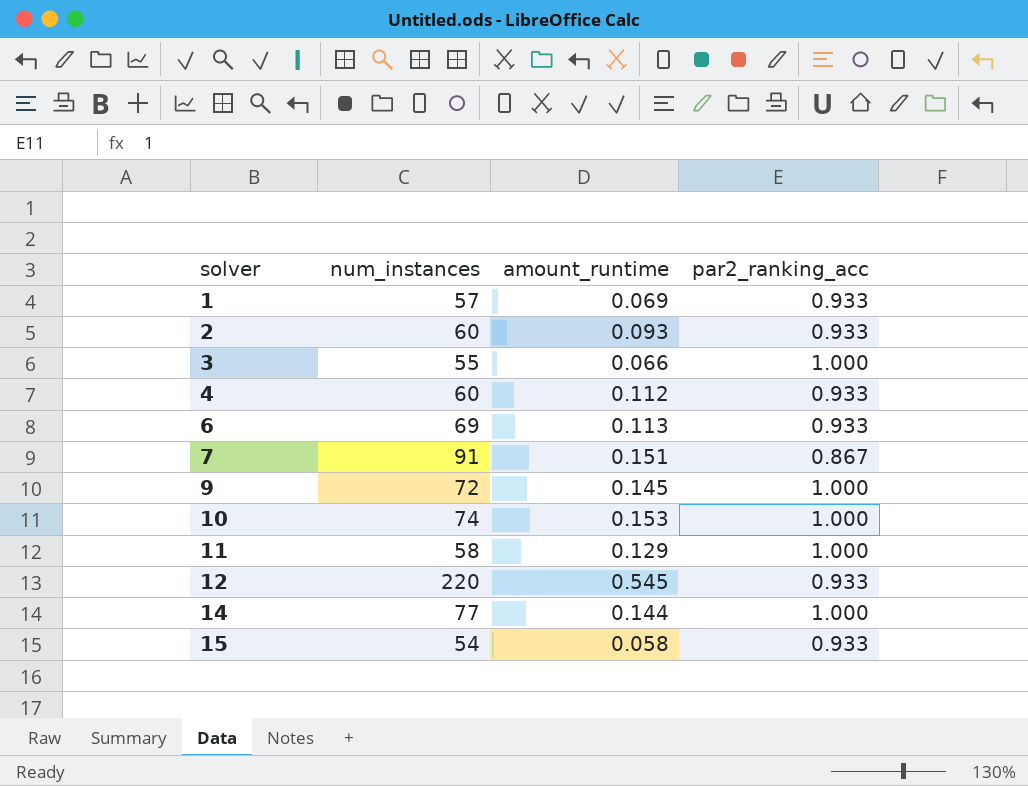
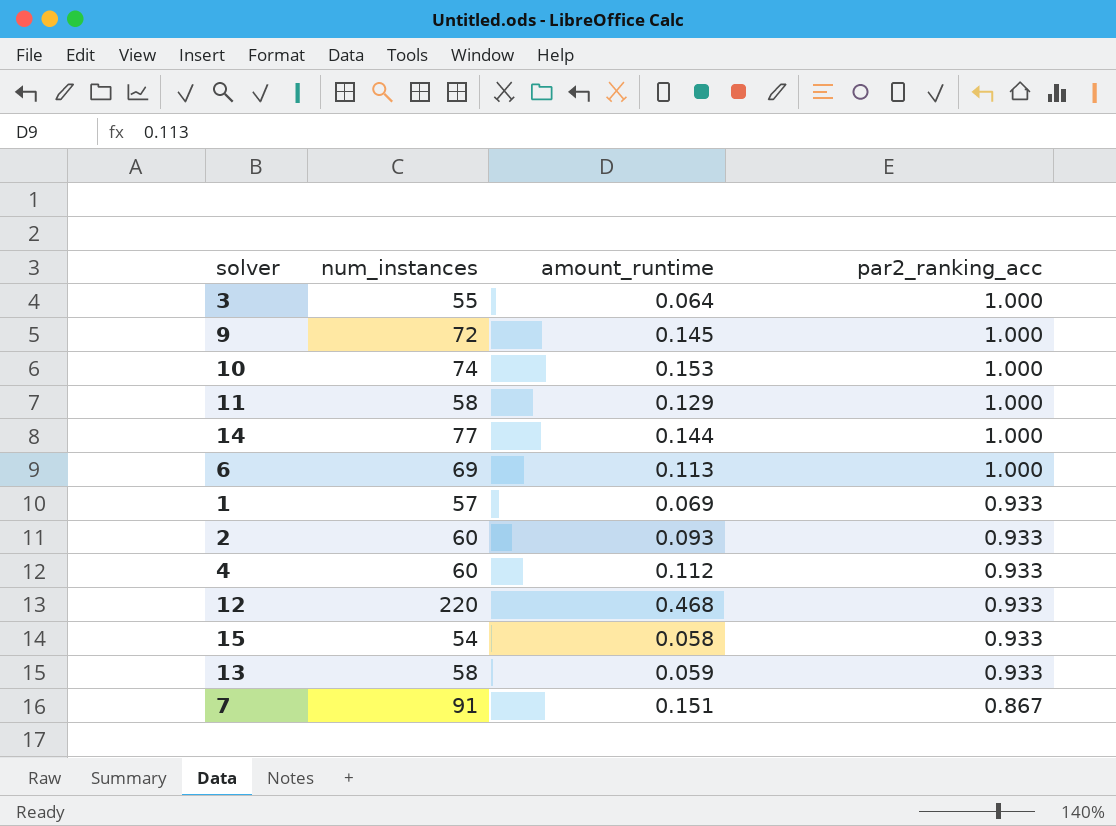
row order: solver ascending -> par2_ranking_acc descending
3 | amount_runtime: 0.066 -> 0.064
6 | par2_ranking_acc: 0.933 -> 1.000
12 | amount_runtime: 0.545 -> 0.468
row 13: none -> 58 | 0.059 | 0.933

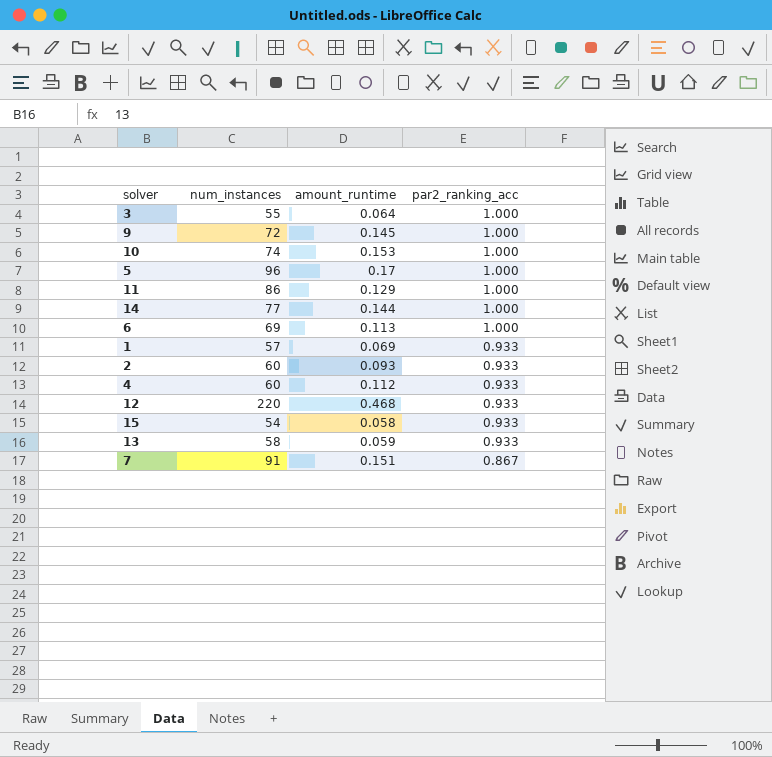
row 5: none -> 96 | 0.17 | 1.000
11 | num_instances: 58 -> 86

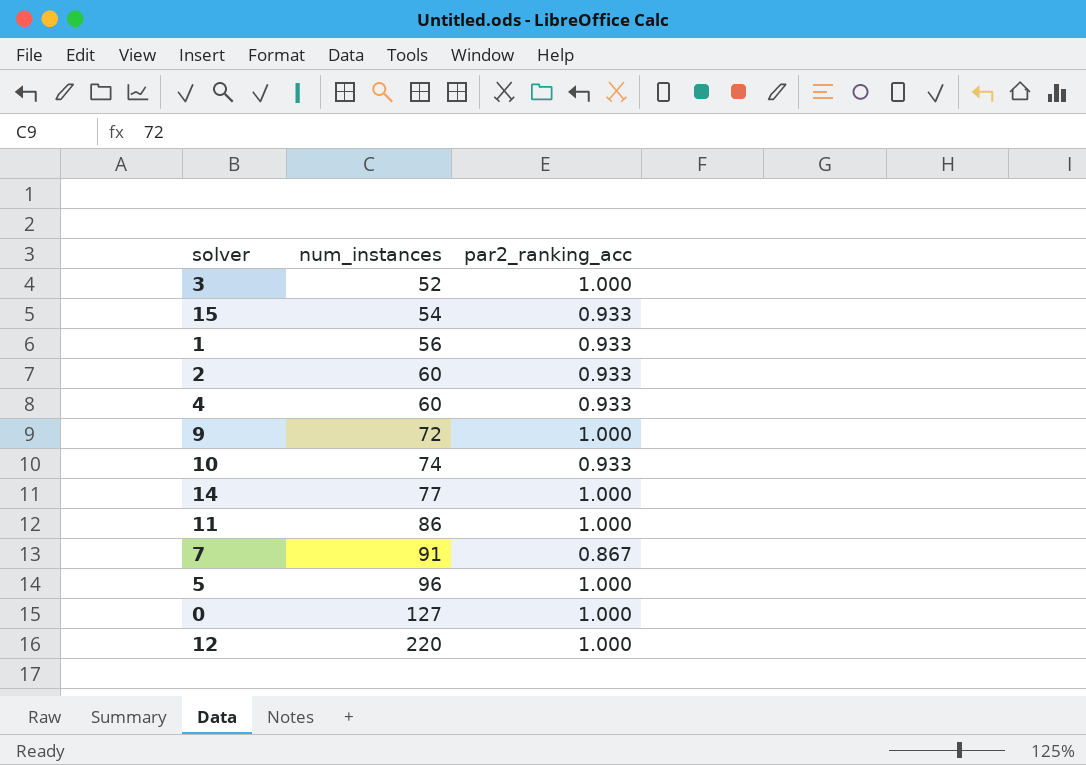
row order: par2_ranking_acc descending -> num_instances ascending
column amount_runtime | position: 3 -> none
row 6: 69 | 0.113 | 1.000 -> none
row 13: 58 | 0.059 | 0.933 -> none
3 | num_instances: 55 -> 52
1 | num_instances: 57 -> 56
10 | par2_ranking_acc: 1.000 -> 0.933
row 0: none -> 127 | 1.000
12 | par2_ranking_acc: 0.933 -> 1.000

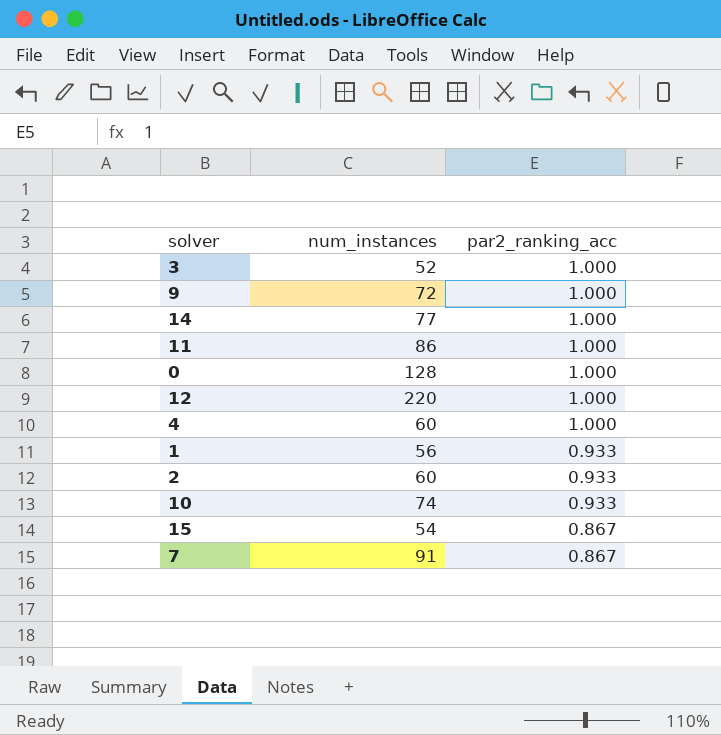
row order: num_instances ascending -> par2_ranking_acc descending
row 5: 96 | 1.000 -> none
0 | num_instances: 127 -> 128
4 | par2_ranking_acc: 0.933 -> 1.000
15 | par2_ranking_acc: 0.933 -> 0.867

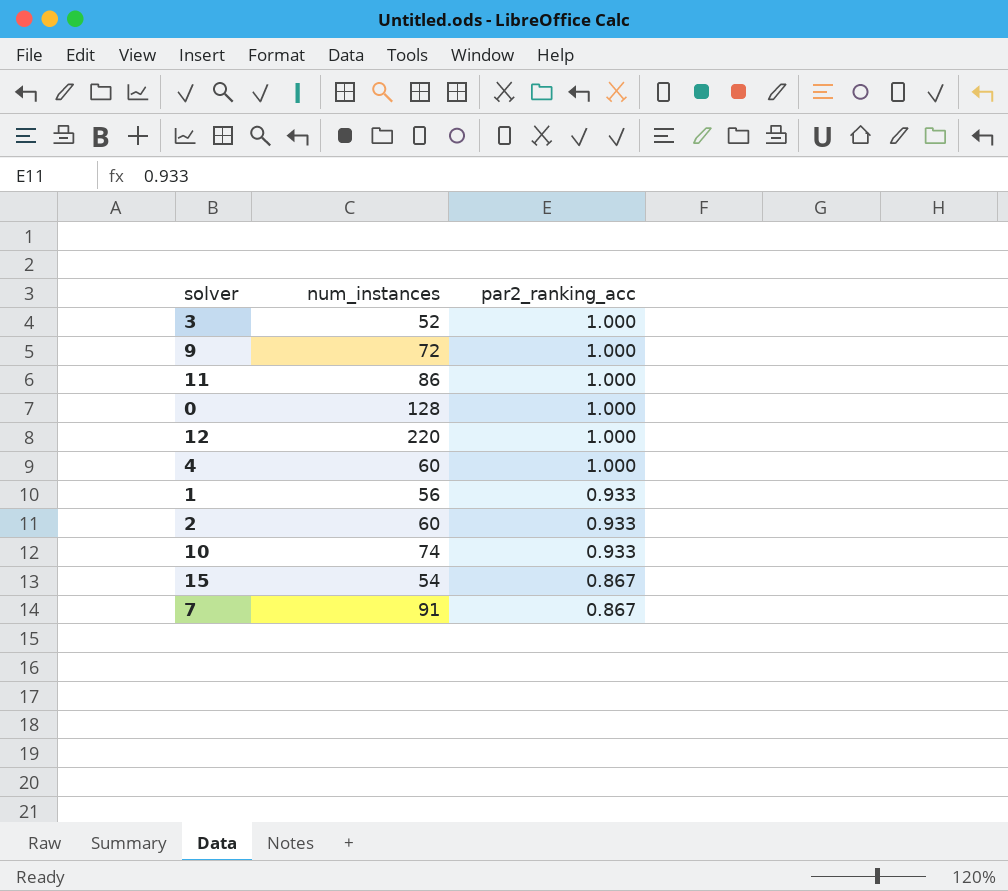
row 14: 77 | 1.000 -> none

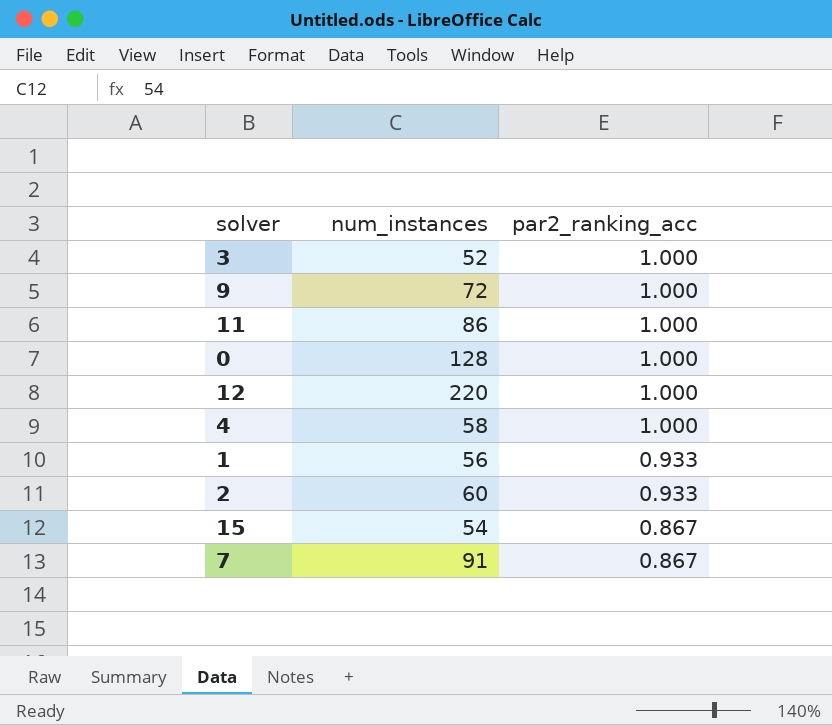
row 10: 74 | 0.933 -> none
4 | num_instances: 60 -> 58

